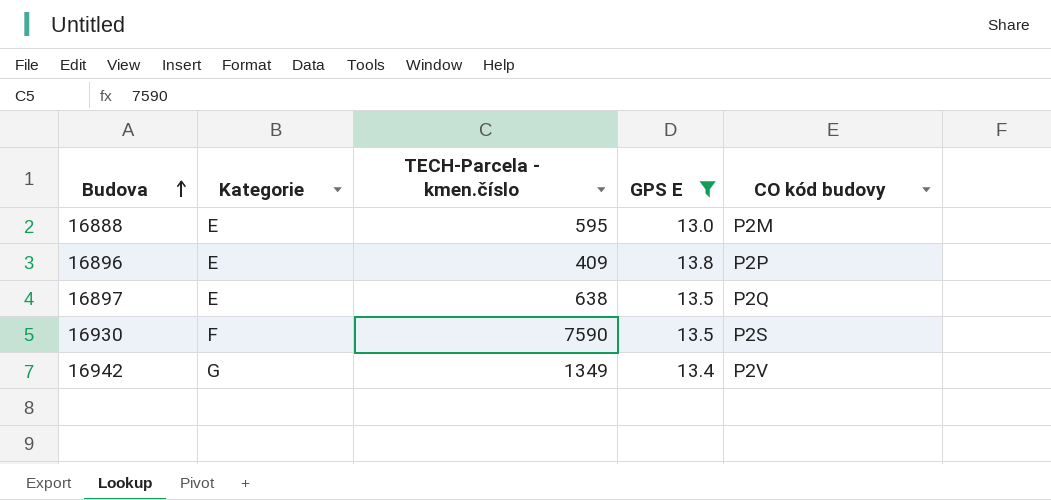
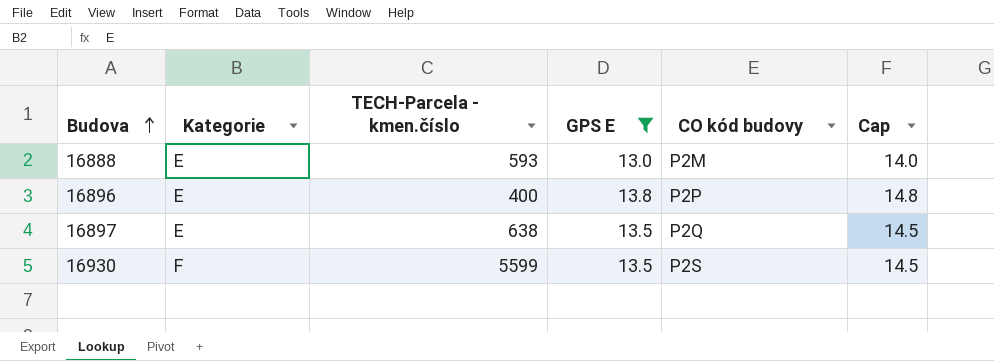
column Cap | formula: none -> [GPS E] + 1
row 16942: G | 1349 | 13.4 | P2V -> none
16888 | TECH-Parcela - kmen.číslo: 595 -> 593
16896 | TECH-Parcela - kmen.číslo: 409 -> 400
16930 | TECH-Parcela - kmen.číslo: 7590 -> 5599

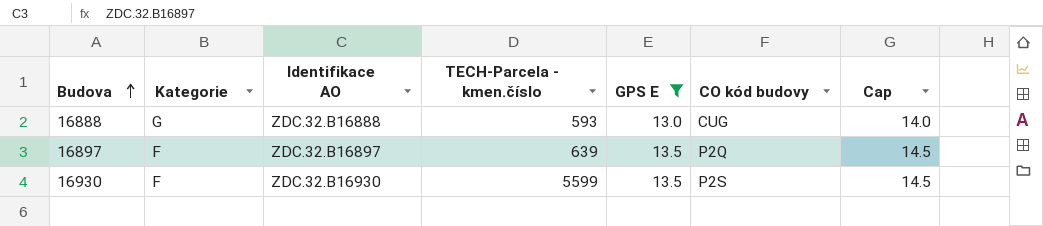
column Identifikace AO | position: none -> 3
row 16896: E | 400 | 13.8 | P2P | 14.8 -> none
16888 | Kategorie: E -> G
16888 | CO kód budovy: P2M -> CUG
16897 | Kategorie: E -> F
16897 | TECH-Parcela - kmen.číslo: 638 -> 639

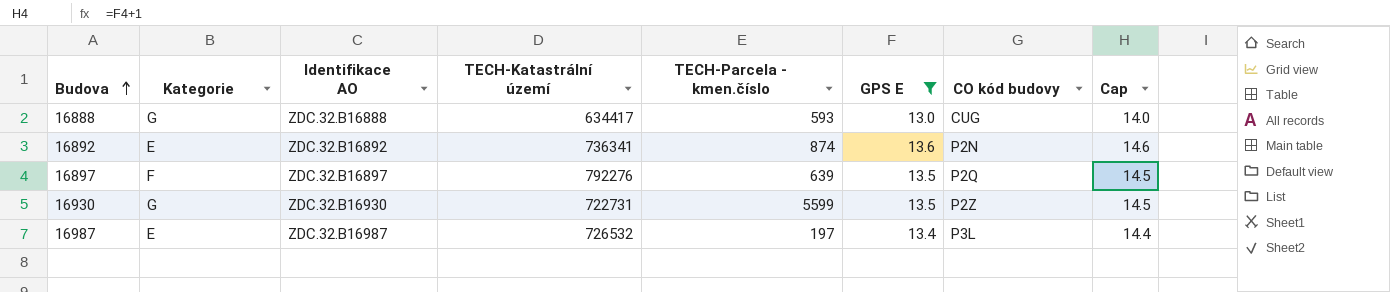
column TECH-Katastrální území | position: none -> 4
row 16892: none -> E | ZDC.32.B16892 | 736341 | 874 | 13.6 | P2N | 14.6
16930 | Kategorie: F -> G
16930 | CO kód budovy: P2S -> P2Z
row 16987: none -> E | ZDC.32.B16987 | 726532 | 197 | 13.4 | P3L | 14.4

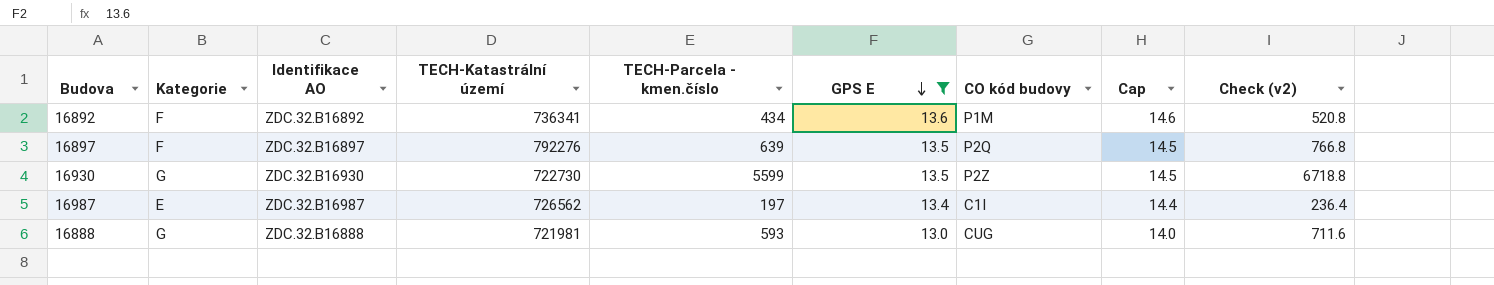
row order: Budova ascending -> GPS E descending
column Check (v2) | formula: none -> [TECH-Parcela - kmen.číslo] * 1.2
16892 | Kategorie: E -> F
16892 | TECH-Parcela - kmen.číslo: 874 -> 434
16892 | CO kód budovy: P2N -> P1M
16930 | TECH-Katastrální území: 722731 -> 722730
16987 | TECH-Katastrální území: 726532 -> 726562
16987 | CO kód budovy: P3L -> C1I
16888 | TECH-Katastrální území: 634417 -> 721981

